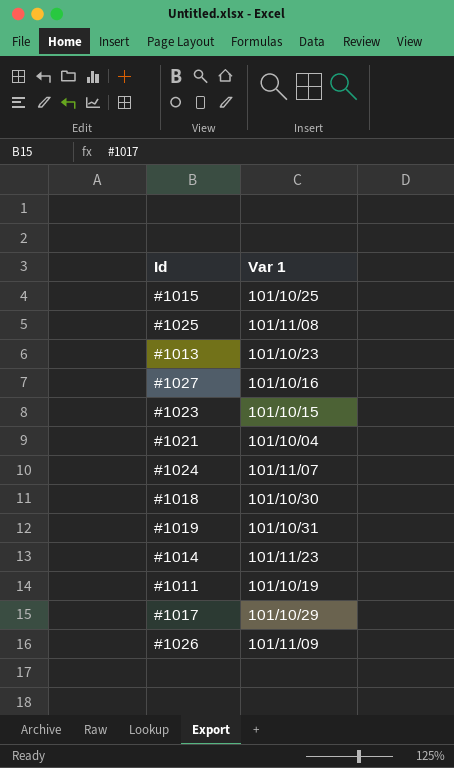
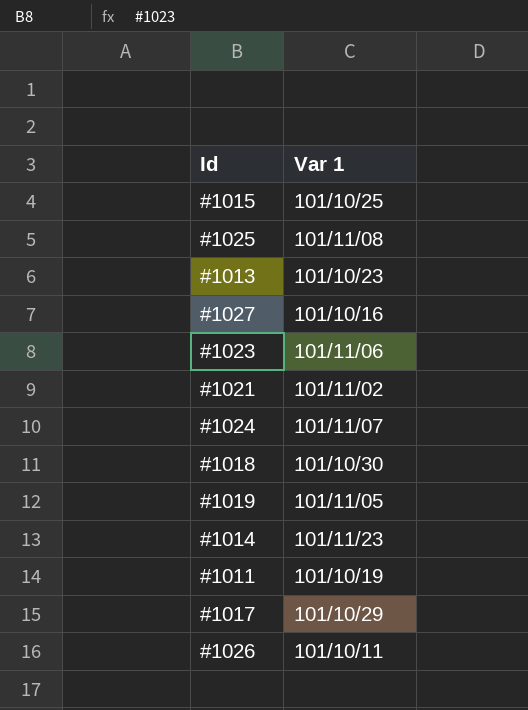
#1023 | Var 1: 101/10/15 -> 101/11/06
#1021 | Var 1: 101/10/04 -> 101/11/02
#1019 | Var 1: 101/10/31 -> 101/11/05
#1026 | Var 1: 101/11/09 -> 101/10/11

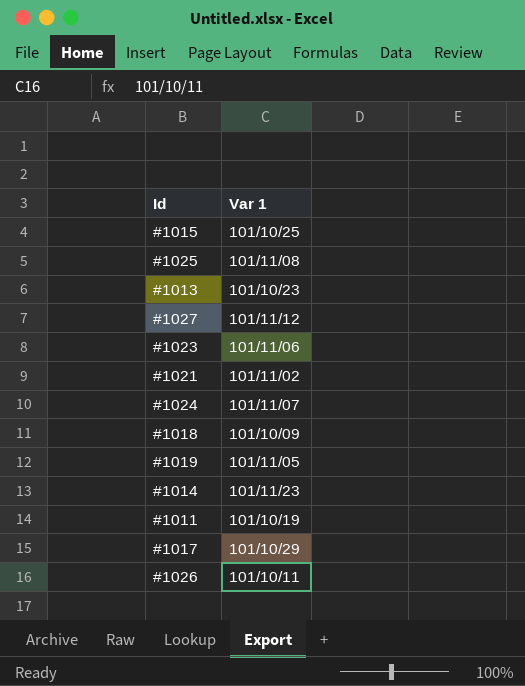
#1027 | Var 1: 101/10/16 -> 101/11/12
#1018 | Var 1: 101/10/30 -> 101/10/09

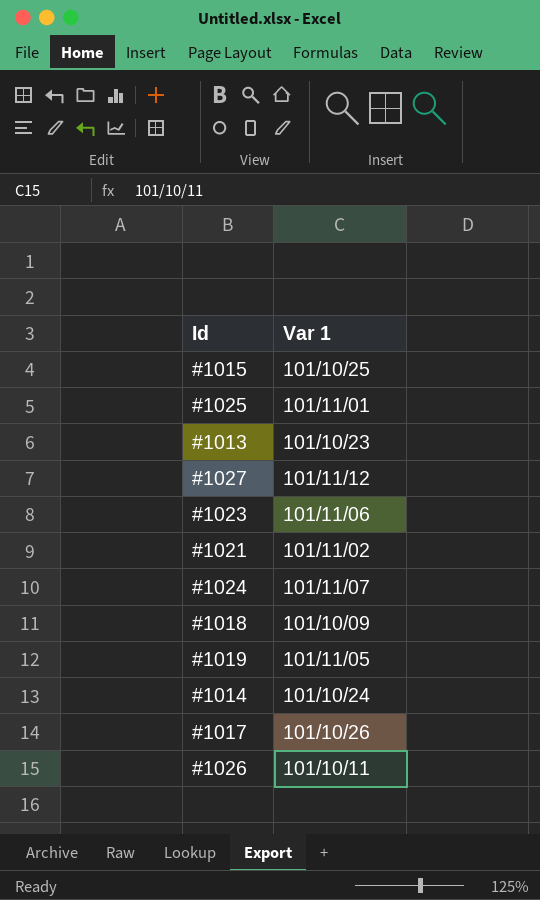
row #1011: 101/10/19 -> none
#1025 | Var 1: 101/11/08 -> 101/11/01
#1014 | Var 1: 101/11/23 -> 101/10/24
#1017 | Var 1: 101/10/29 -> 101/10/26

